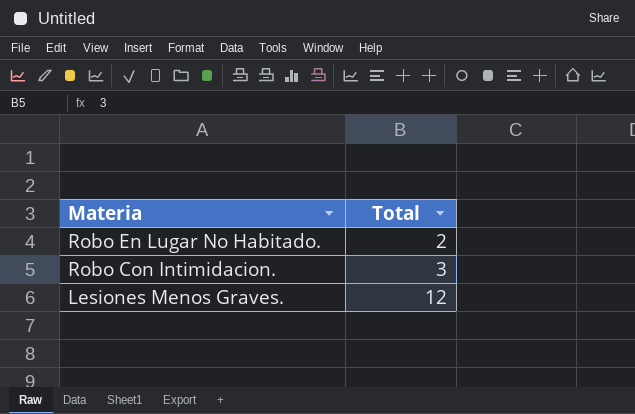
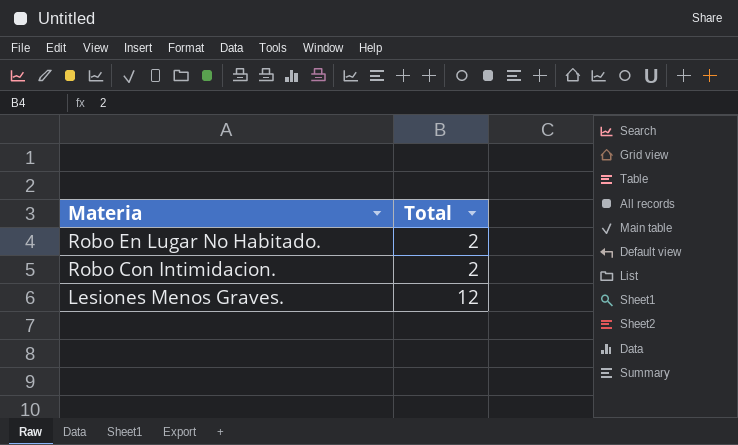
Robo Con Intimidacion. | Total: 3 -> 2

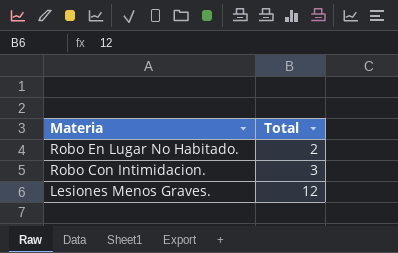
Robo Con Intimidacion. | Total: 2 -> 3

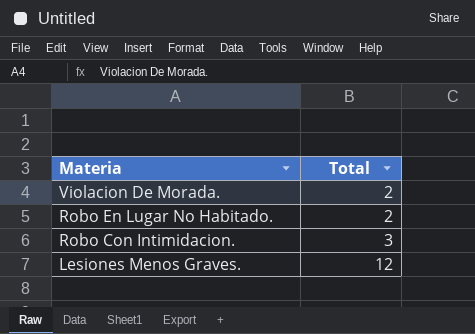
row Violacion De Morada.: none -> 2

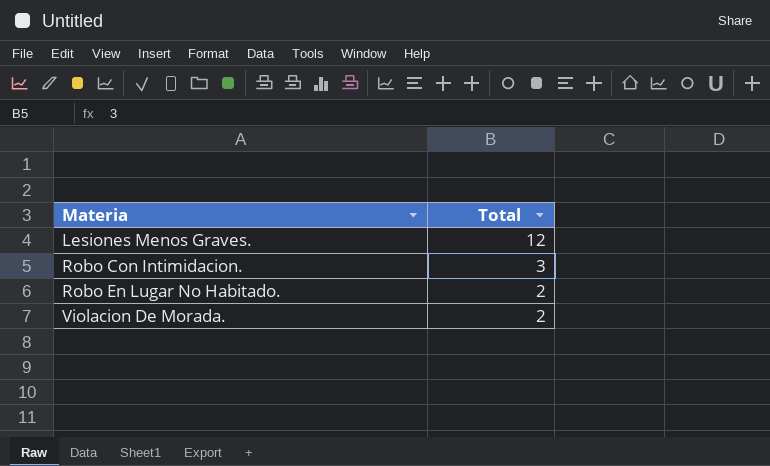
row order: Materia descending -> Materia ascending

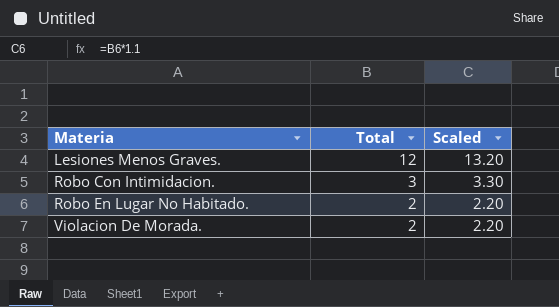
column Scaled | formula: none -> [Total] * 1.1

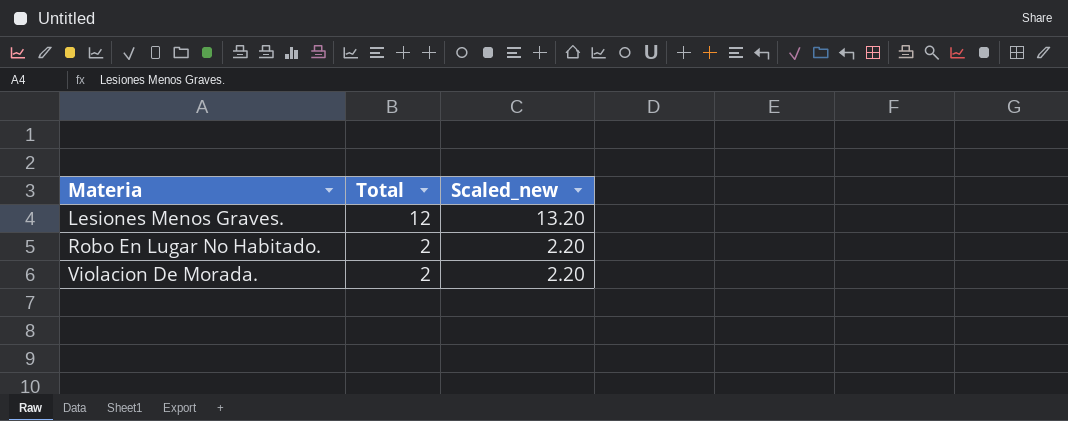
column name: Scaled -> Scaled_new
row Robo Con Intimidacion.: 3 | 3.30 -> none

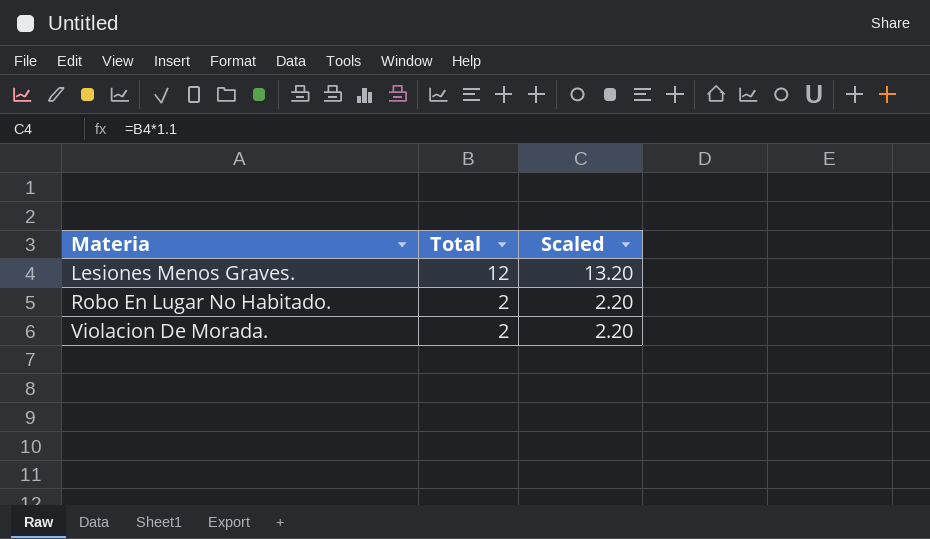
column name: Scaled_new -> Scaled

